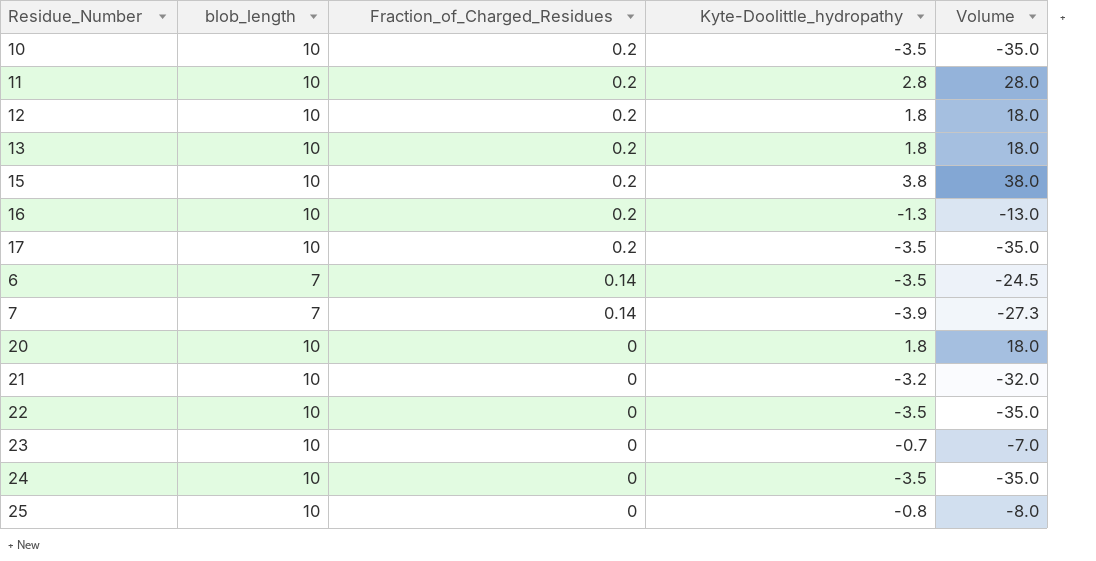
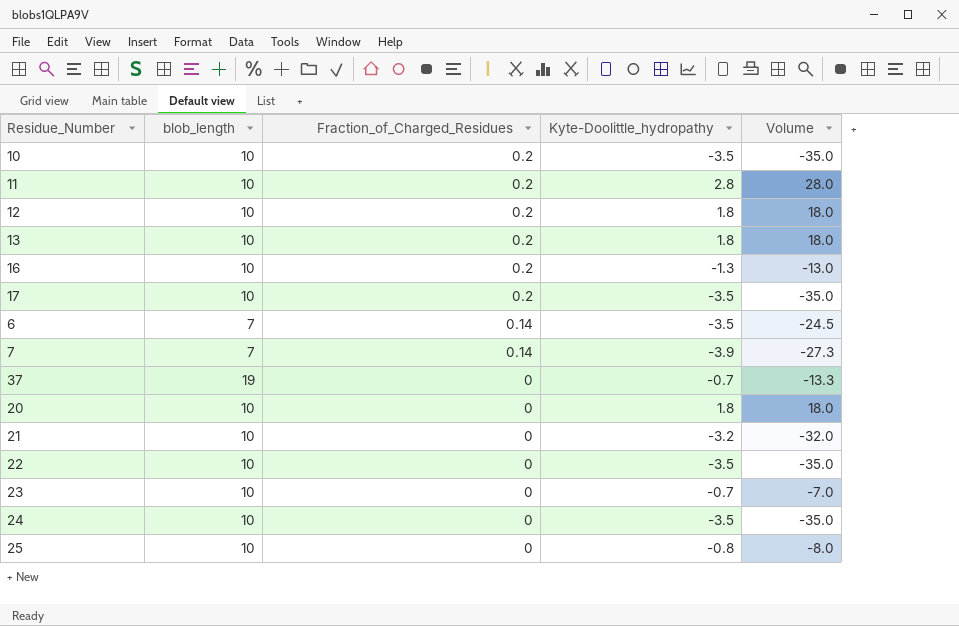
row 15: 10 | 0.2 | 3.8 | 38.0 -> none
row 37: none -> 19 | 0 | -0.7 | -13.3

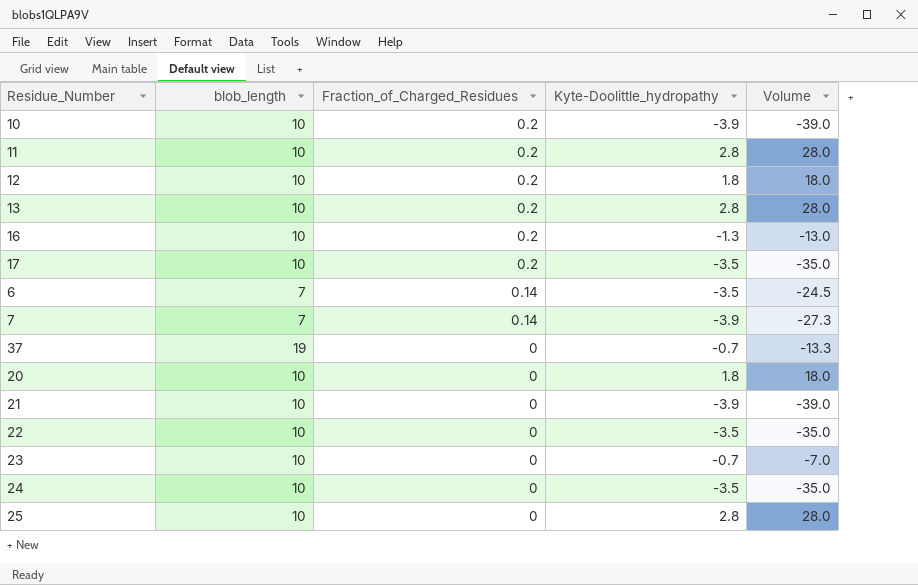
10 | Kyte-Doolittle_hydropathy: -3.5 -> -3.9
10 | Volume: -35.0 -> -39.0
13 | Kyte-Doolittle_hydropathy: 1.8 -> 2.8
13 | Volume: 18.0 -> 28.0
21 | Kyte-Doolittle_hydropathy: -3.2 -> -3.9
21 | Volume: -32.0 -> -39.0
25 | Kyte-Doolittle_hydropathy: -0.8 -> 2.8
25 | Volume: -8.0 -> 28.0

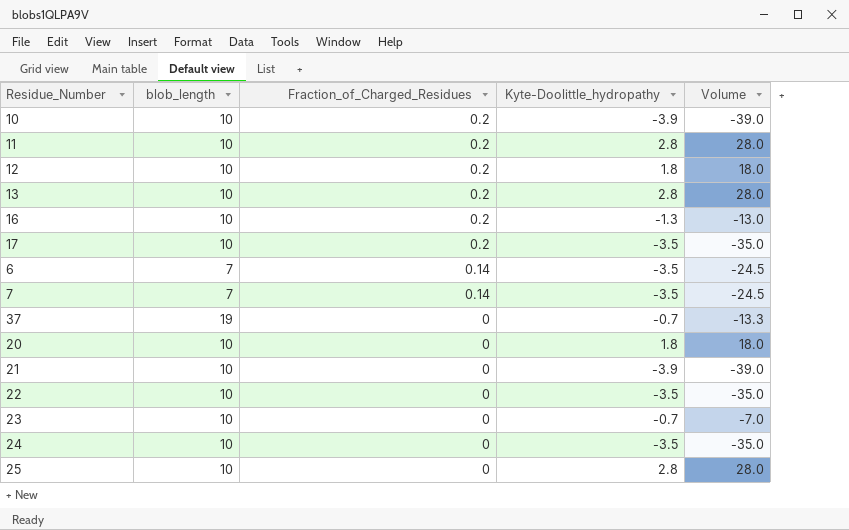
7 | Kyte-Doolittle_hydropathy: -3.9 -> -3.5
7 | Volume: -27.3 -> -24.5

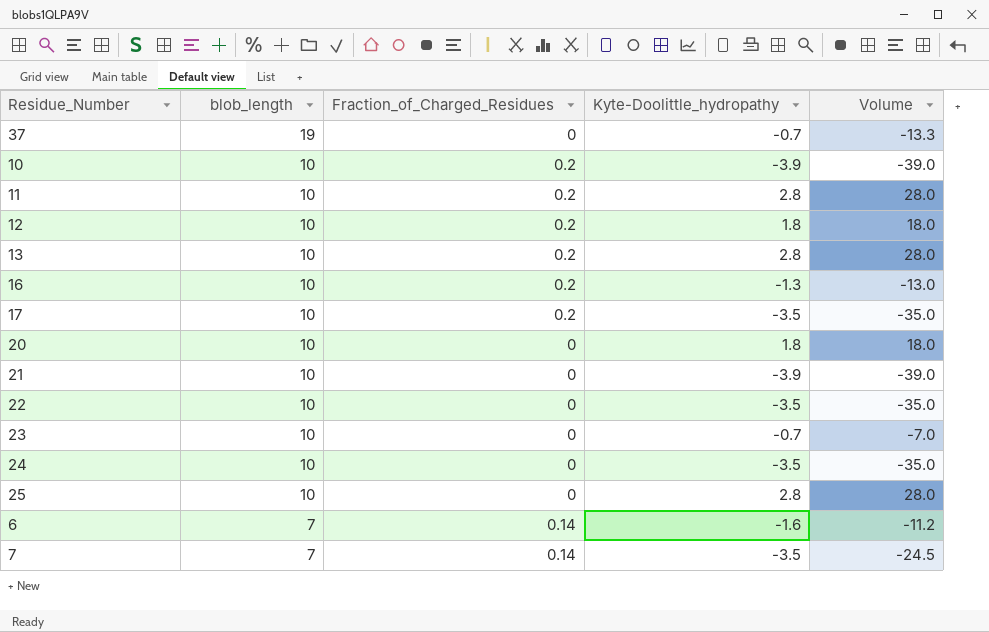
row order: Fraction_of_Charged_Residues descending -> blob_length descending
6 | Kyte-Doolittle_hydropathy: -3.5 -> -1.6
6 | Volume: -24.5 -> -11.2

